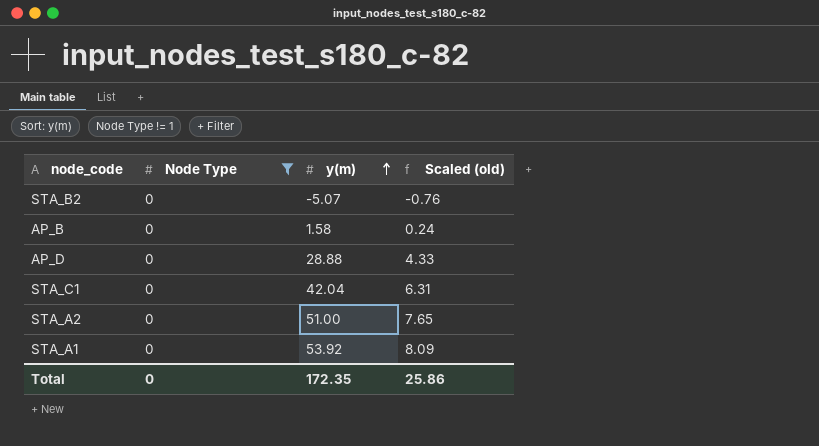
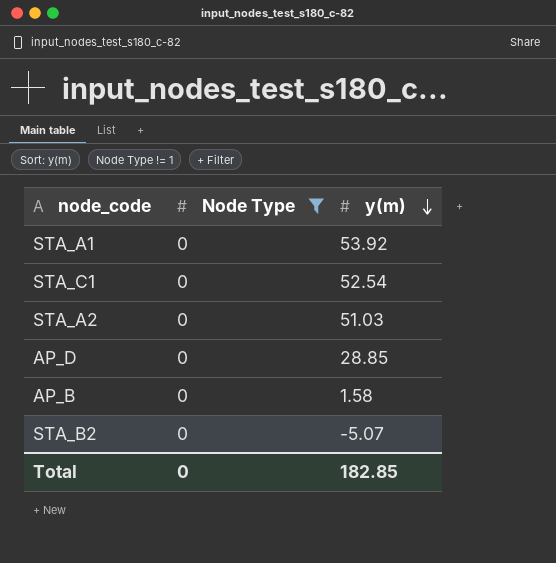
row order: y(m) ascending -> y(m) descending
column Scaled (old) | formula: [y(m)] * 0.15 -> none
STA_C1 | y(m): 42.04 -> 52.54
STA_A2 | y(m): 51.00 -> 51.03
AP_D | y(m): 28.88 -> 28.85
Total | y(m): 172.35 -> 182.85

